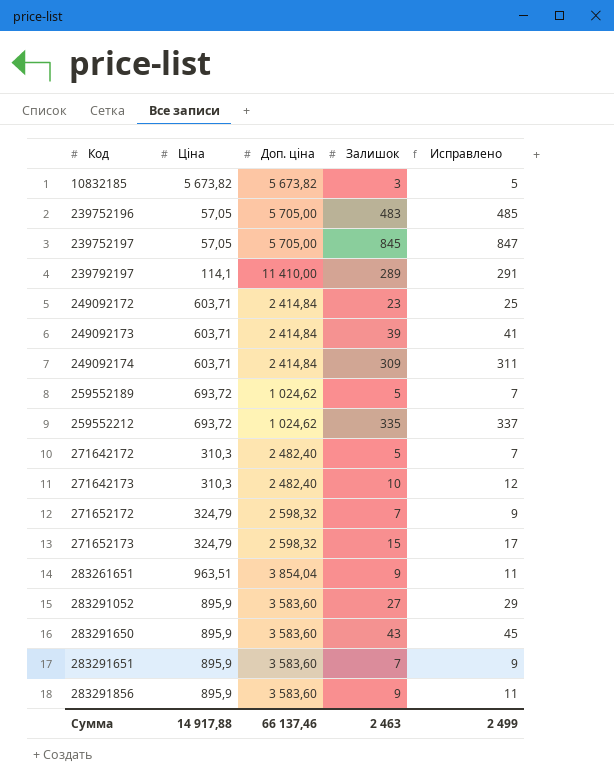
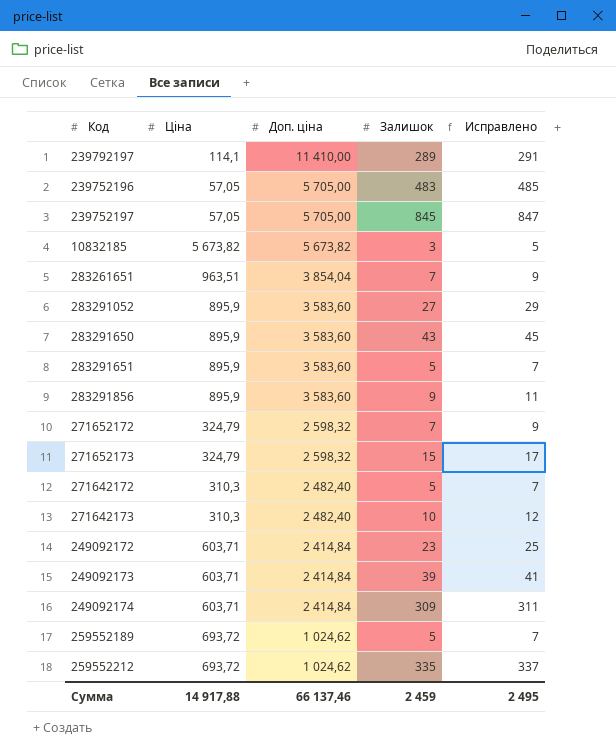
row order: Код ascending -> Доп. ціна descending
283261651 | Залишок: 9 -> 7
283261651 | Исправлено: 11 -> 9
283291651 | Залишок: 7 -> 5
283291651 | Исправлено: 9 -> 7
Сумма | Залишок: 2 463 -> 2 459
Сумма | Исправлено: 2 499 -> 2 495

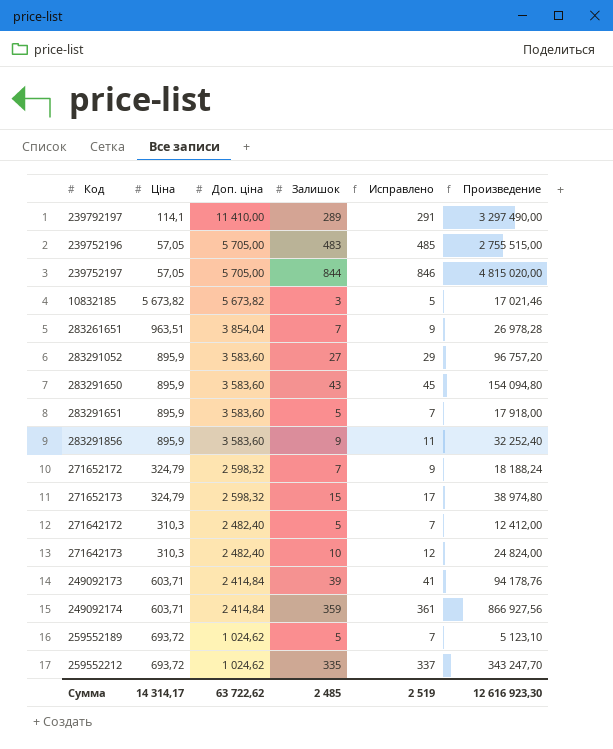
column Произведение | formula: none -> [Доп. ціна] * [Залишок]
row 249092172: 603,71 | 2 414,84 | 23 | 25 -> none
239752197 | Залишок: 845 -> 844
239752197 | Исправлено: 847 -> 846
249092174 | Залишок: 309 -> 359
249092174 | Исправлено: 311 -> 361
Сумма | Ціна: 14 917,88 -> 14 314,17
Сумма | Доп. ціна: 66 137,46 -> 63 722,62
Сумма | Залишок: 2 459 -> 2 485
Сумма | Исправлено: 2 495 -> 2 519

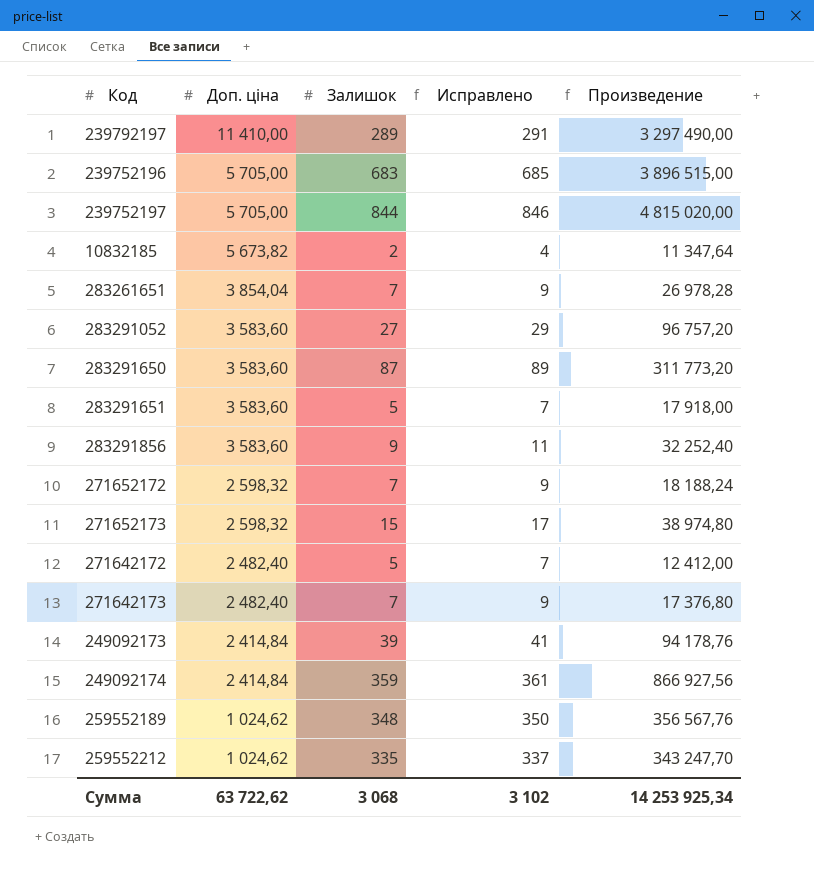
column Ціна | position: 2 -> none
239752196 | Залишок: 483 -> 683
239752196 | Исправлено: 485 -> 685
239752196 | Произведение: 2 755 515,00 -> 3 896 515,00
10832185 | Залишок: 3 -> 2
10832185 | Исправлено: 5 -> 4
10832185 | Произведение: 17 021,46 -> 11 347,64
283291650 | Залишок: 43 -> 87
283291650 | Исправлено: 45 -> 89
283291650 | Произведение: 154 094,80 -> 311 773,20
271642173 | Залишок: 10 -> 7
271642173 | Исправлено: 12 -> 9
271642173 | Произведение: 24 824,00 -> 17 376,80
259552189 | Залишок: 5 -> 348
259552189 | Исправлено: 7 -> 350
259552189 | Произведение: 5 123,10 -> 356 567,76
Сумма | Залишок: 2 485 -> 3 068
Сумма | Исправлено: 2 519 -> 3 102
Сумма | Произведение: 12 616 923,30 -> 14 253 925,34

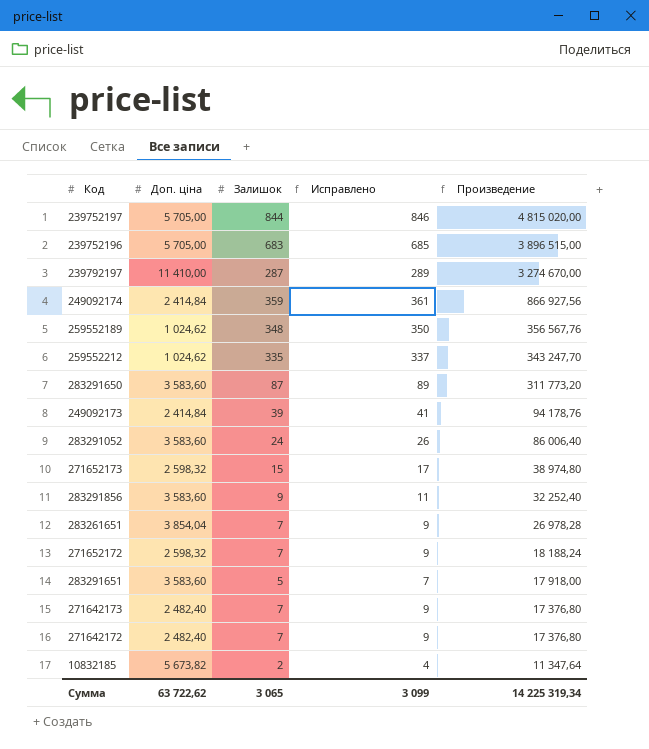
row order: Доп. ціна descending -> Произведение descending
239792197 | Залишок: 289 -> 287
239792197 | Исправлено: 291 -> 289
239792197 | Произведение: 3 297 490,00 -> 3 274 670,00
283291052 | Залишок: 27 -> 24
283291052 | Исправлено: 29 -> 26
283291052 | Произведение: 96 757,20 -> 86 006,40
271642172 | Залишок: 5 -> 7
271642172 | Исправлено: 7 -> 9
271642172 | Произведение: 12 412,00 -> 17 376,80
Сумма | Залишок: 3 068 -> 3 065
Сумма | Исправлено: 3 102 -> 3 099
Сумма | Произведение: 14 253 925,34 -> 14 225 319,34

